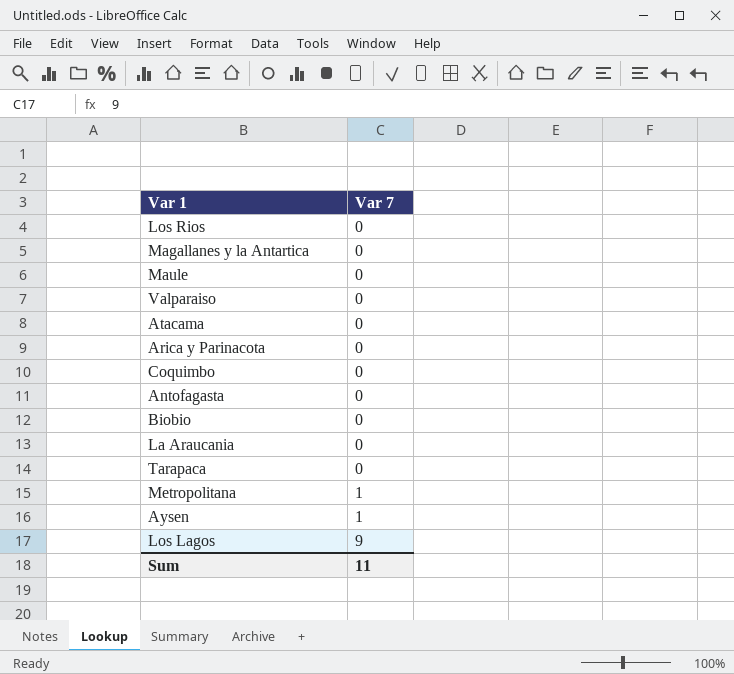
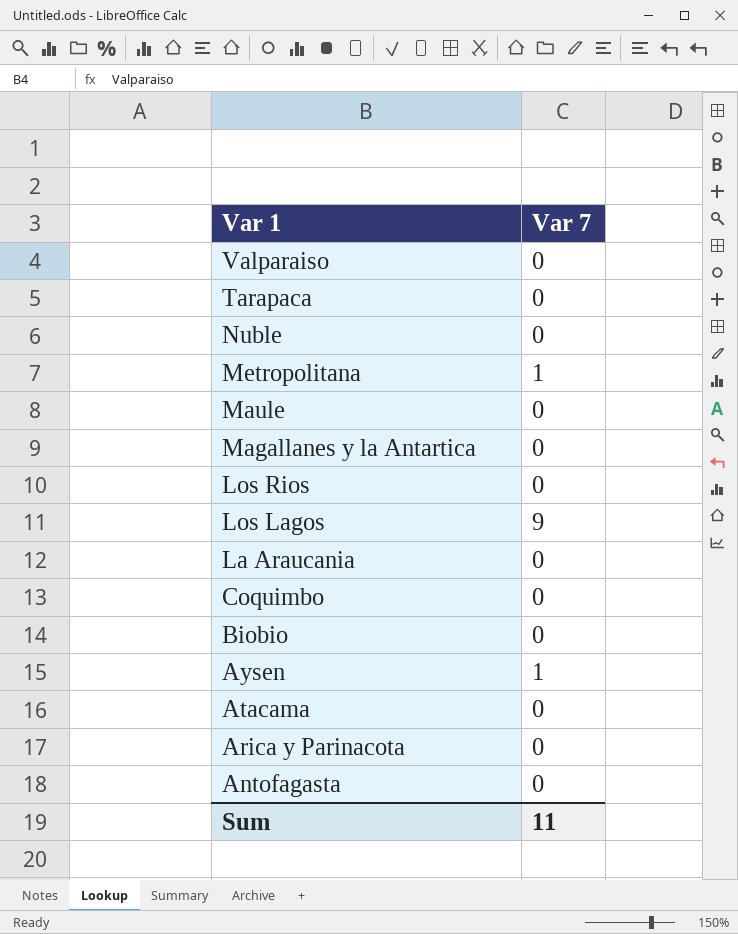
row order: Var 7 ascending -> Var 1 descending
row Nuble: none -> 0

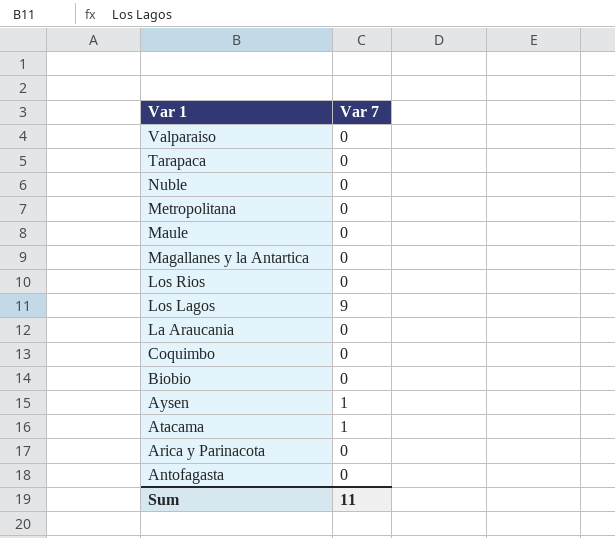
Metropolitana | Var 7: 1 -> 0
Atacama | Var 7: 0 -> 1

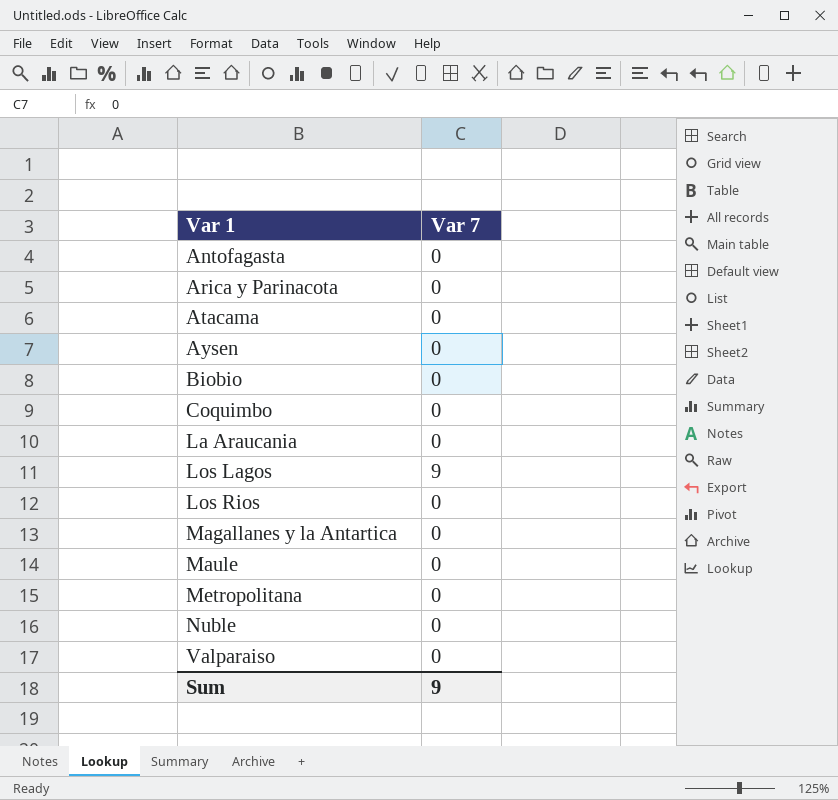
row order: Var 1 descending -> Var 1 ascending
row Tarapaca: 0 -> none
Atacama | Var 7: 1 -> 0
Aysen | Var 7: 1 -> 0
Sum | Var 7: 11 -> 9

